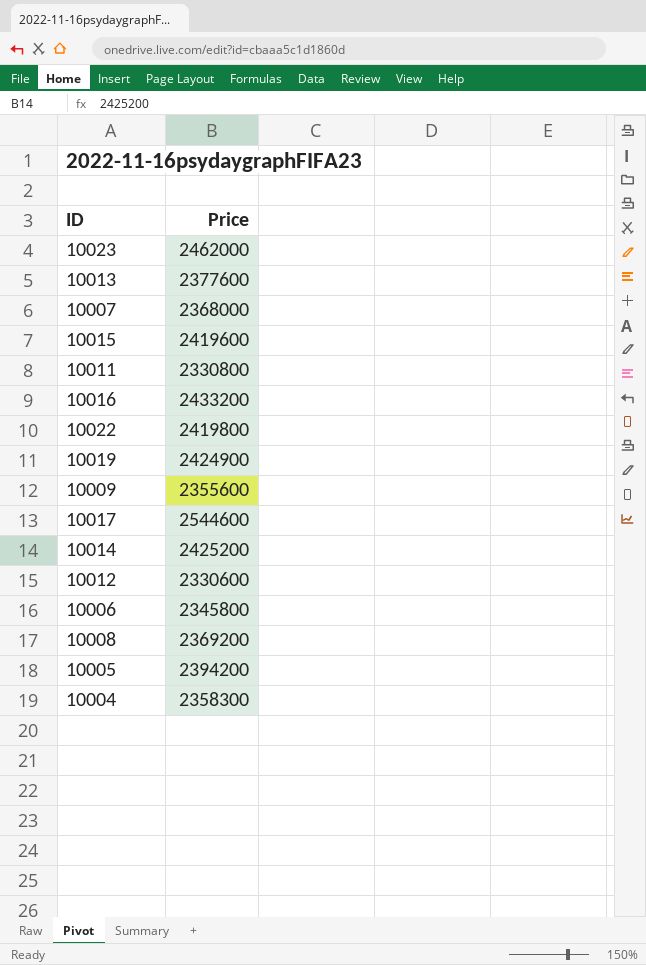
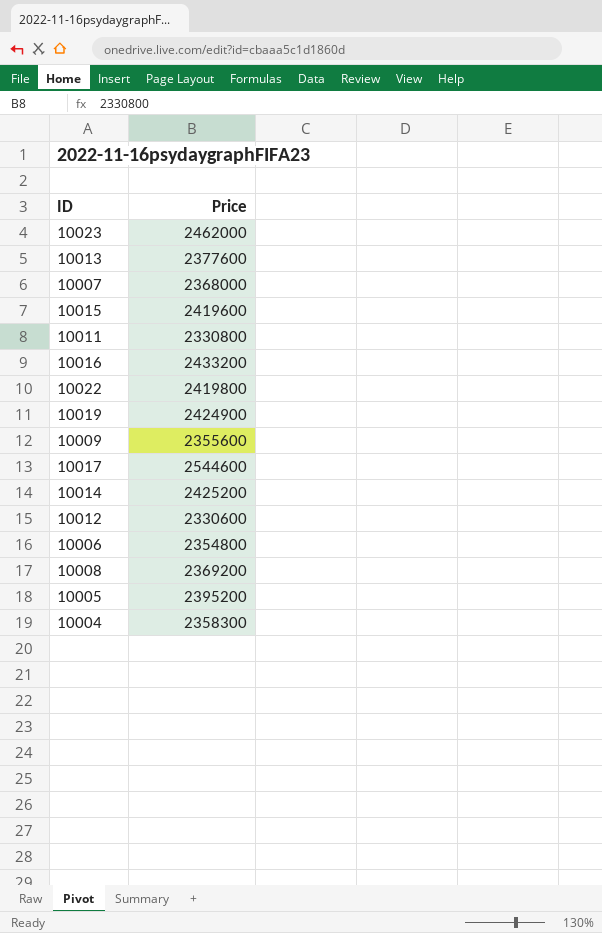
10006 | Price: 2345800 -> 2354800
10005 | Price: 2394200 -> 2395200

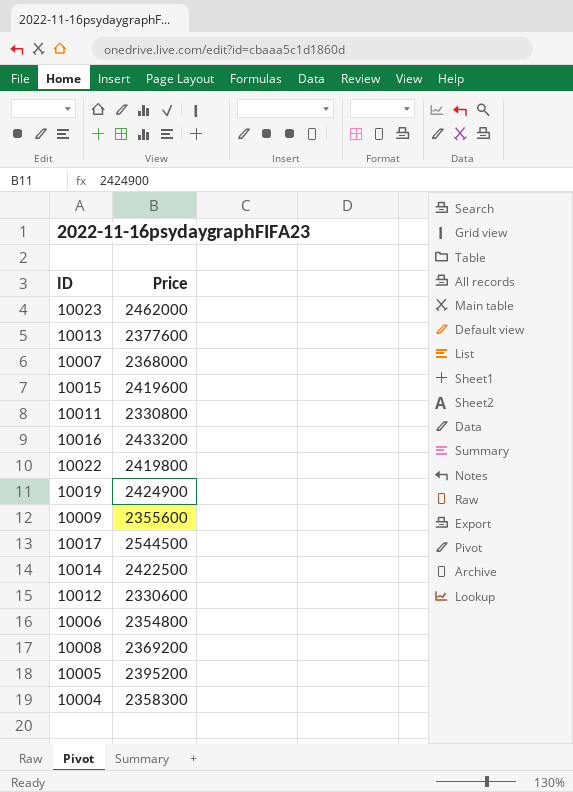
10017 | Price: 2544600 -> 2544500
10014 | Price: 2425200 -> 2422500

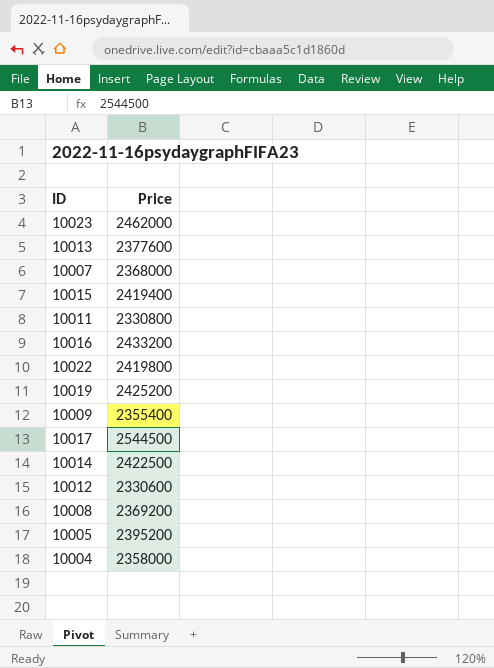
row 10006: 2354800 -> none
10015 | Price: 2419600 -> 2419400
10019 | Price: 2424900 -> 2425200
10009 | Price: 2355600 -> 2355400
10004 | Price: 2358300 -> 2358000

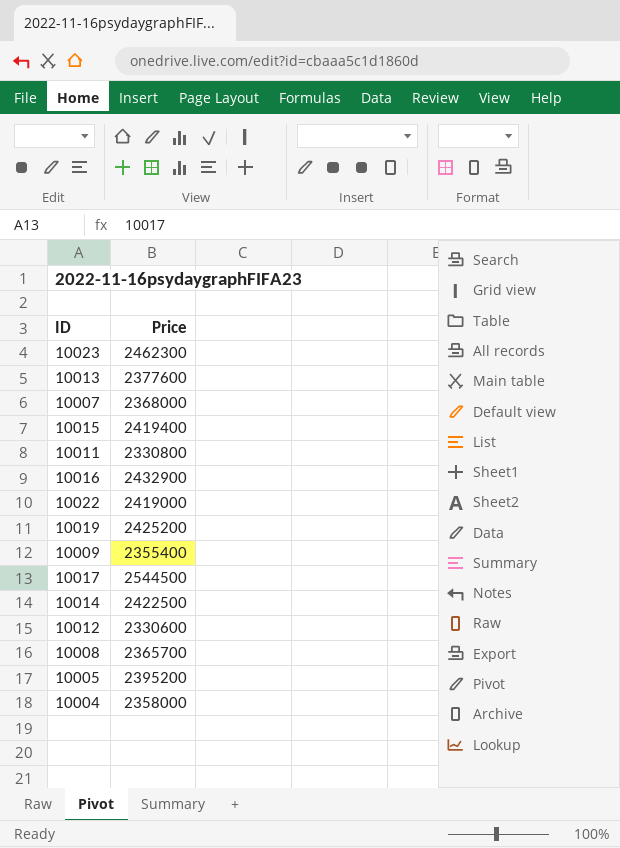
10023 | Price: 2462000 -> 2462300
10016 | Price: 2433200 -> 2432900
10022 | Price: 2419800 -> 2419000
10008 | Price: 2369200 -> 2365700

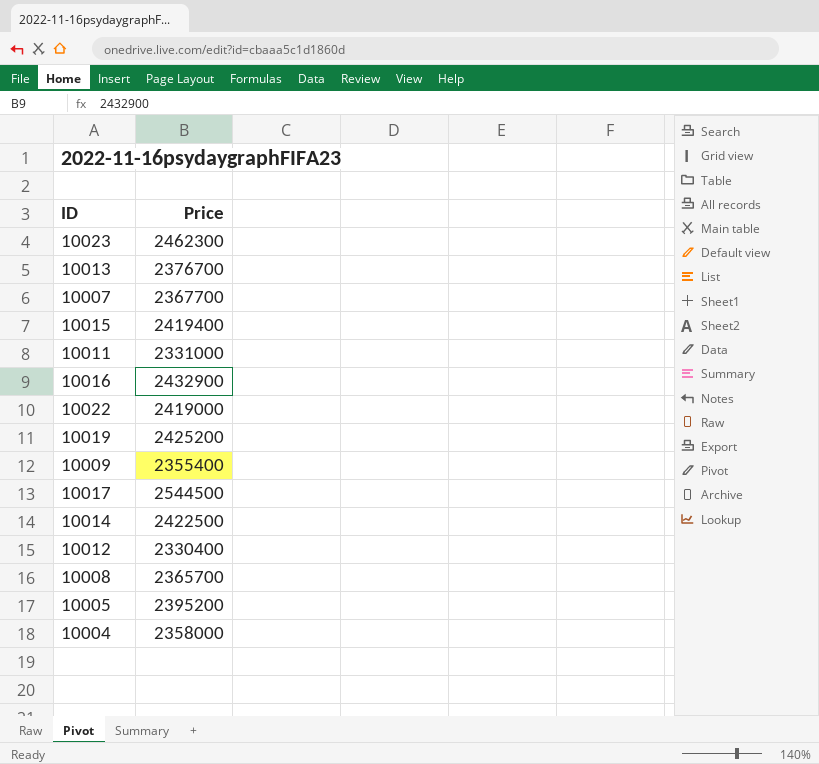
10013 | Price: 2377600 -> 2376700
10007 | Price: 2368000 -> 2367700
10011 | Price: 2330800 -> 2331000
10012 | Price: 2330600 -> 2330400

